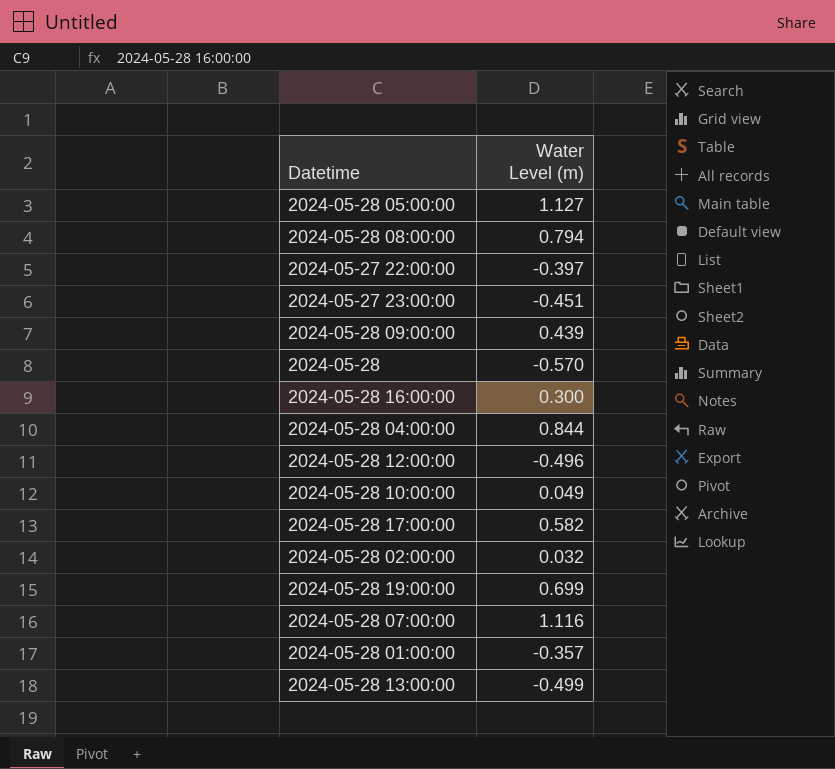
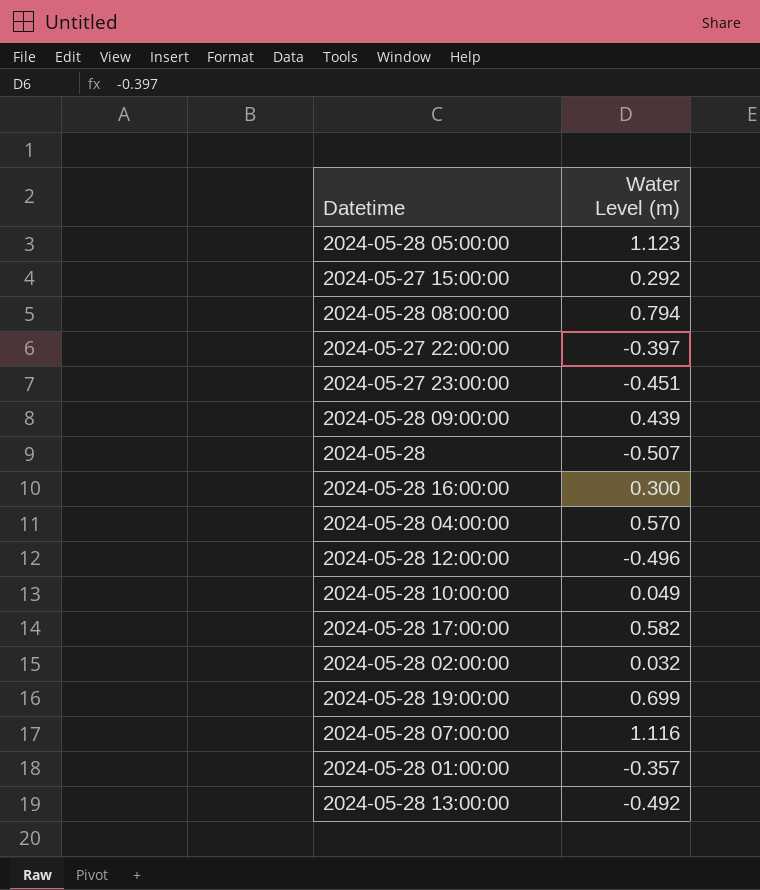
2024-05-28 05:00:00 | Water Level (m): 1.127 -> 1.123
row 2024-05-27 15:00:00: none -> 0.292
2024-05-28 | Water Level (m): -0.570 -> -0.507
2024-05-28 04:00:00 | Water Level (m): 0.844 -> 0.570
2024-05-28 13:00:00 | Water Level (m): -0.499 -> -0.492

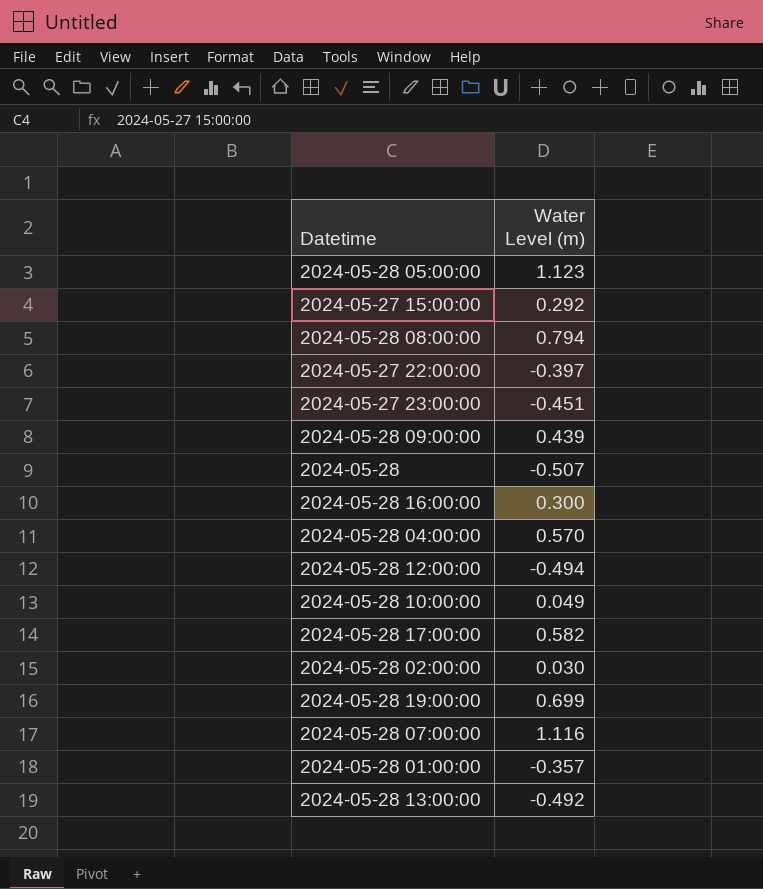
2024-05-28 12:00:00 | Water Level (m): -0.496 -> -0.494
2024-05-28 02:00:00 | Water Level (m): 0.032 -> 0.030

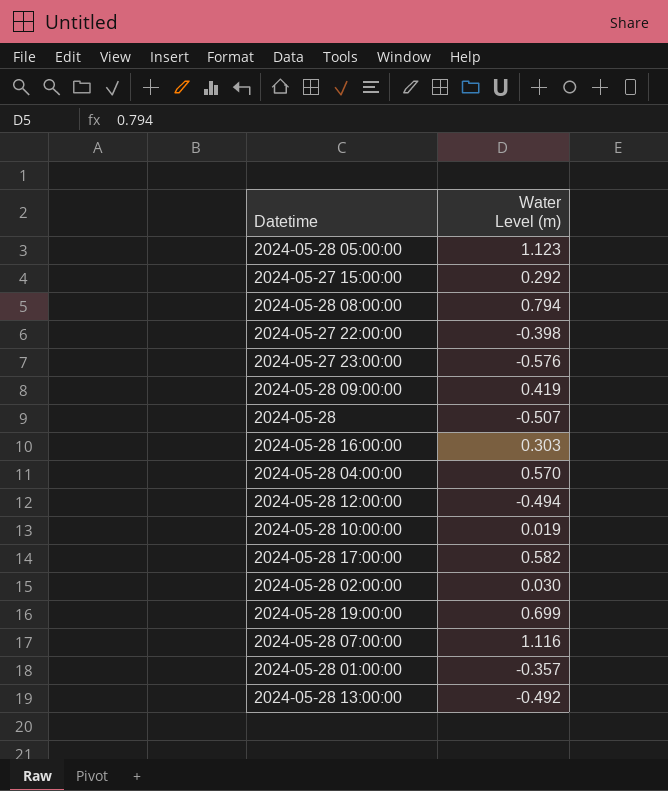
2024-05-27 22:00:00 | Water Level (m): -0.397 -> -0.398
2024-05-27 23:00:00 | Water Level (m): -0.451 -> -0.576
2024-05-28 09:00:00 | Water Level (m): 0.439 -> 0.419
2024-05-28 16:00:00 | Water Level (m): 0.300 -> 0.303
2024-05-28 10:00:00 | Water Level (m): 0.049 -> 0.019

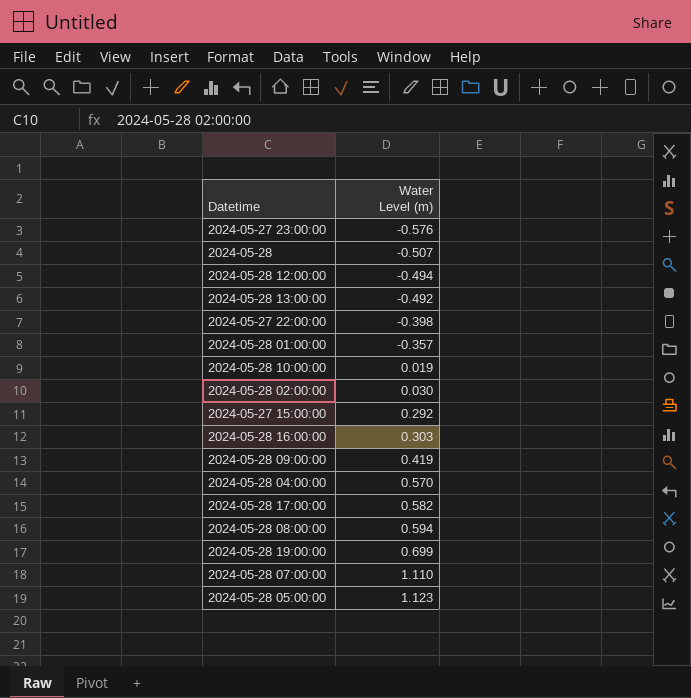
row order: none -> Water Level (m) ascending
2024-05-28 08:00:00 | Water Level (m): 0.794 -> 0.594
2024-05-28 07:00:00 | Water Level (m): 1.116 -> 1.110

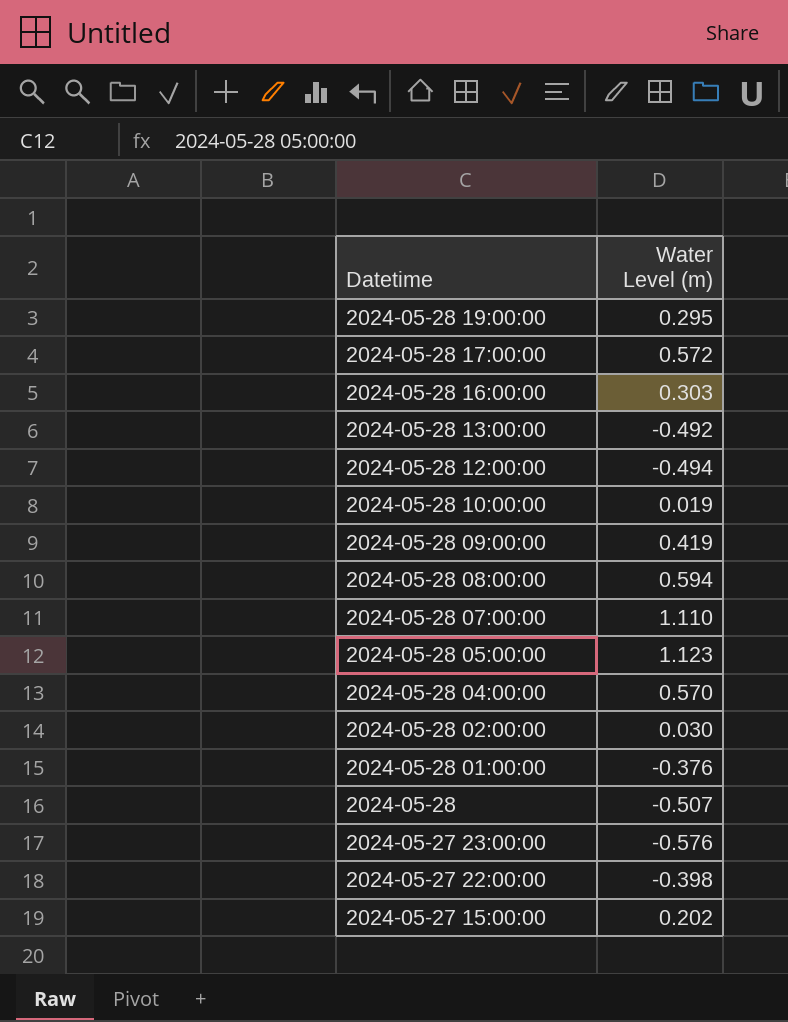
row order: Water Level (m) ascending -> Datetime descending
2024-05-28 19:00:00 | Water Level (m): 0.699 -> 0.295
2024-05-28 17:00:00 | Water Level (m): 0.582 -> 0.572
2024-05-28 01:00:00 | Water Level (m): -0.357 -> -0.376
2024-05-27 15:00:00 | Water Level (m): 0.292 -> 0.202

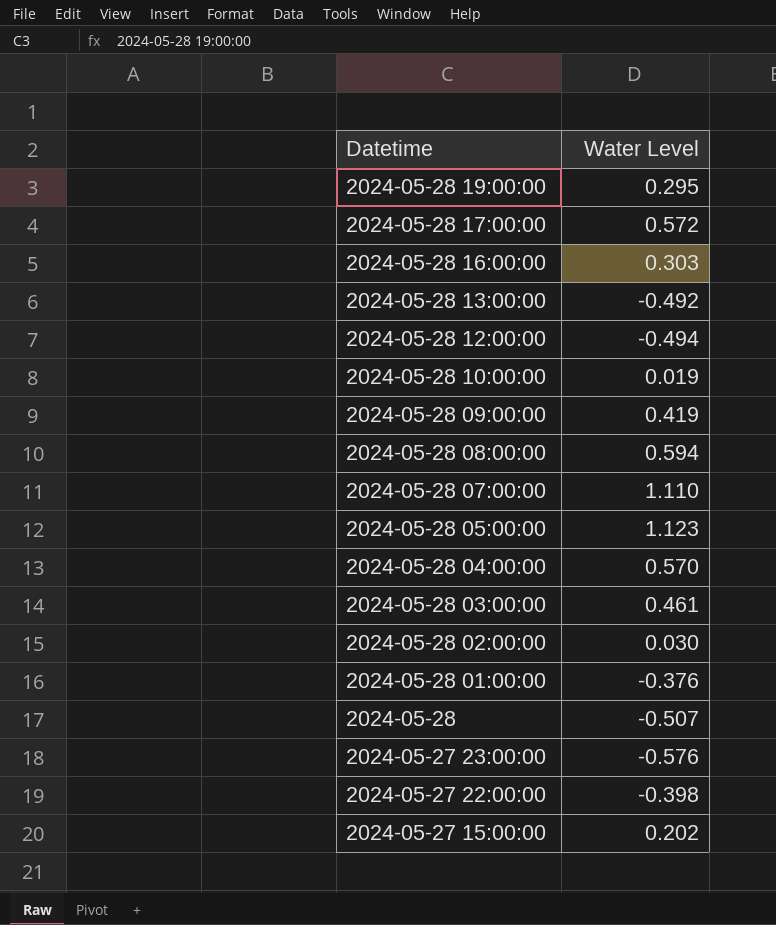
column name: Water Level (m) -> Water Level
row 2024-05-28 03:00:00: none -> 0.461

